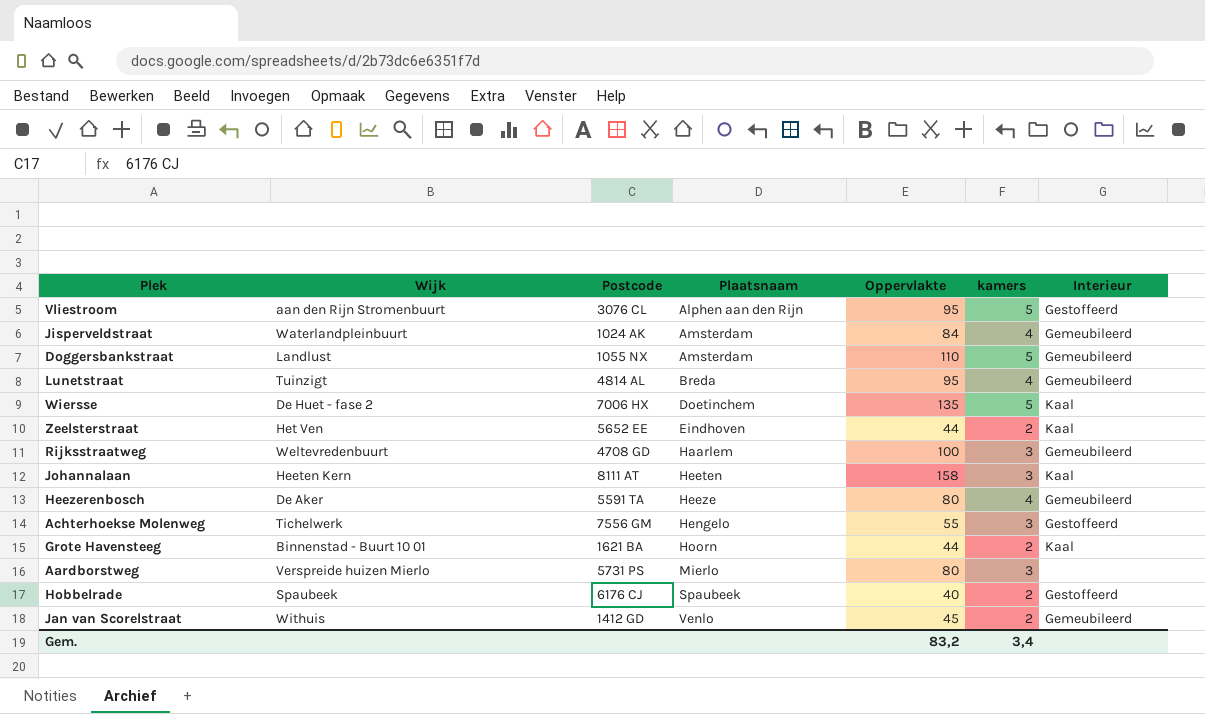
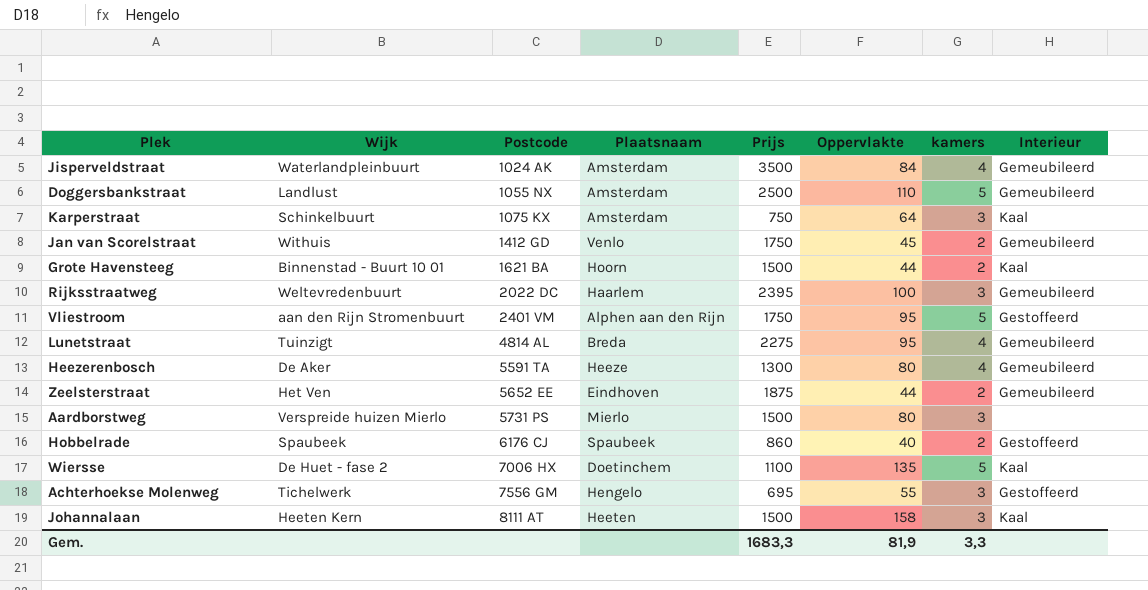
row order: Plaatsnaam ascending -> Postcode ascending
column Prijs | position: none -> 5
row Karperstraat: none -> Schinkelbuurt | 1075 KX | Amsterdam | 750 | 64 | 3 | Kaal
Rijksstraatweg | Postcode: 4708 GD -> 2022 DC
Vliestroom | Postcode: 3076 CL -> 2401 VM
Zeelsterstraat | Interieur: Kaal -> Gemeubileerd
Gem. | Oppervlakte: 83,2 -> 81,9
Gem. | kamers: 3,4 -> 3,3

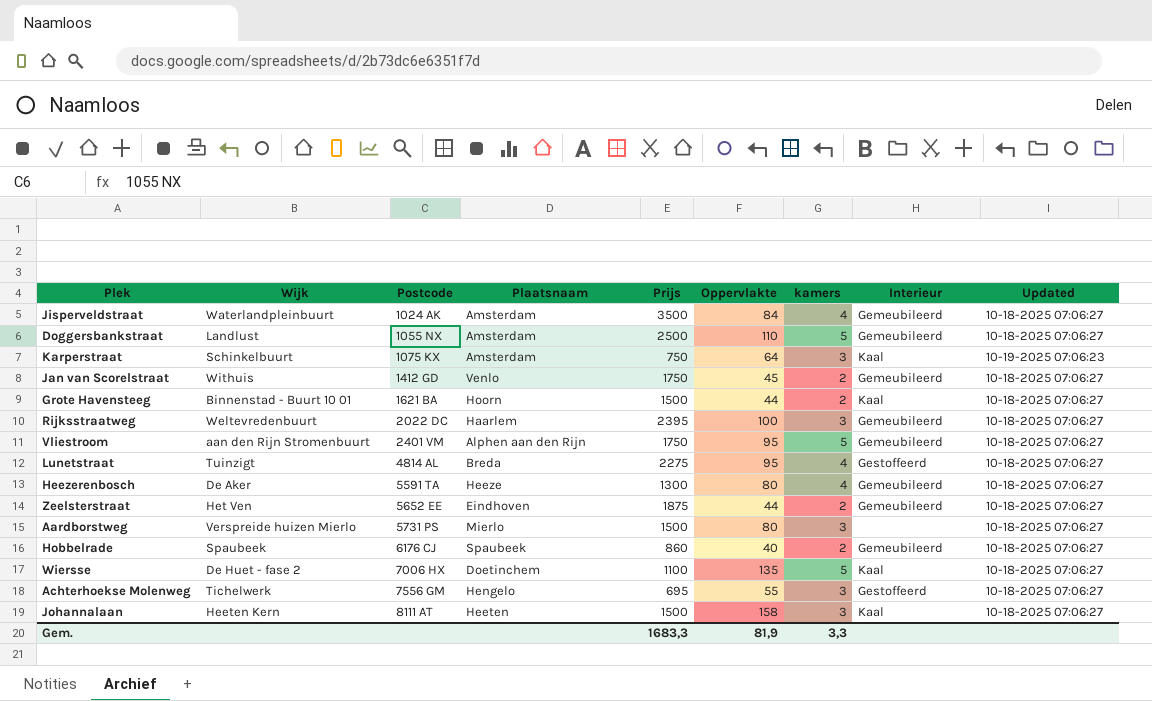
column Updated | position: none -> 9
Vliestroom | Interieur: Gestoffeerd -> Gemeubileerd
Lunetstraat | Interieur: Gemeubileerd -> Gestoffeerd
Hobbelrade | Interieur: Gestoffeerd -> Gemeubileerd

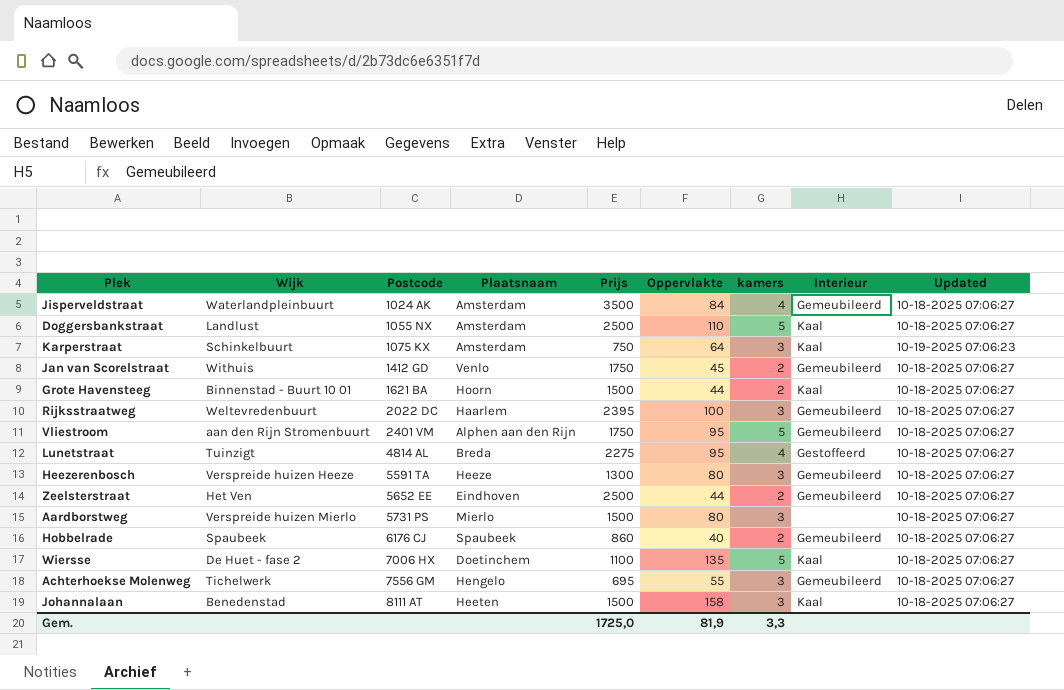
Doggersbankstraat | Interieur: Gemeubileerd -> Kaal
Heezerenbosch | Wijk: De Aker -> Verspreide huizen Heeze
Heezerenbosch | kamers: 4 -> 3
Zeelsterstraat | Prijs: 1875 -> 2500
Achterhoekse Molenweg | Interieur: Gestoffeerd -> Gemeubileerd
Johannalaan | Wijk: Heeten Kern -> Benedenstad
Gem. | Prijs: 1683,3 -> 1725,0

